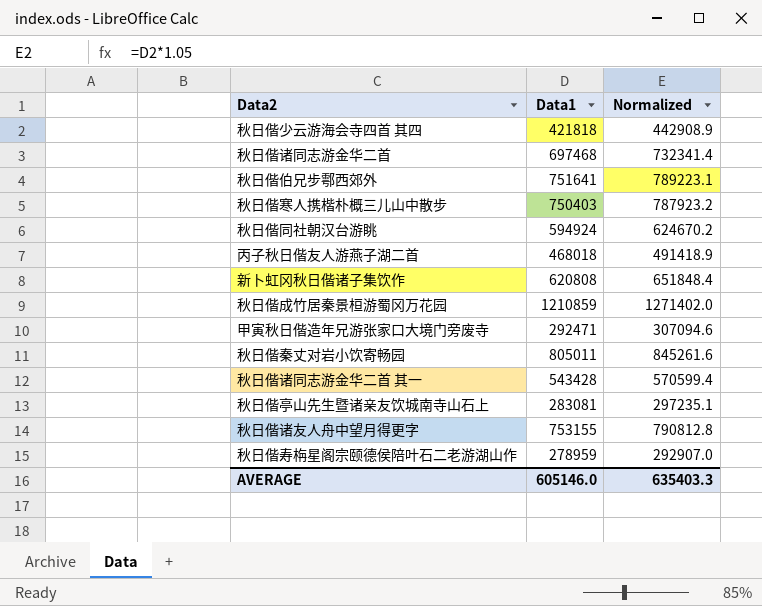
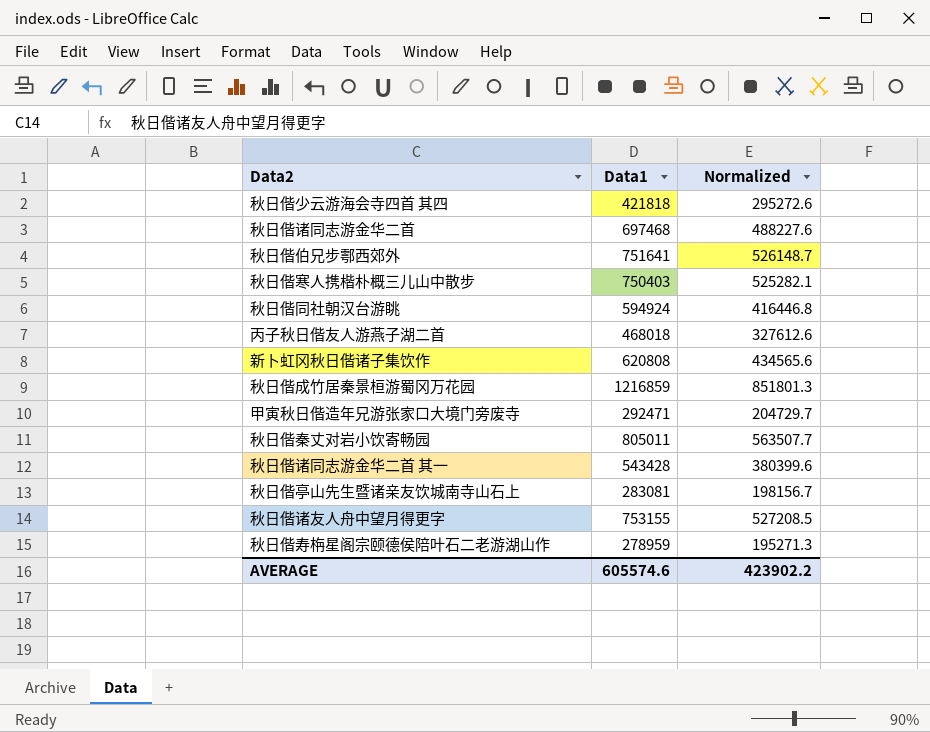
column Normalized | formula: [Data1] * 1.05 -> [Data1] * 0.7
秋日偕成竹居秦景桓游蜀冈万花园 | Data1: 1210859 -> 1216859
AVERAGE | Data1: 605146.0 -> 605574.6
AVERAGE | Normalized: 635403.3 -> 423902.2

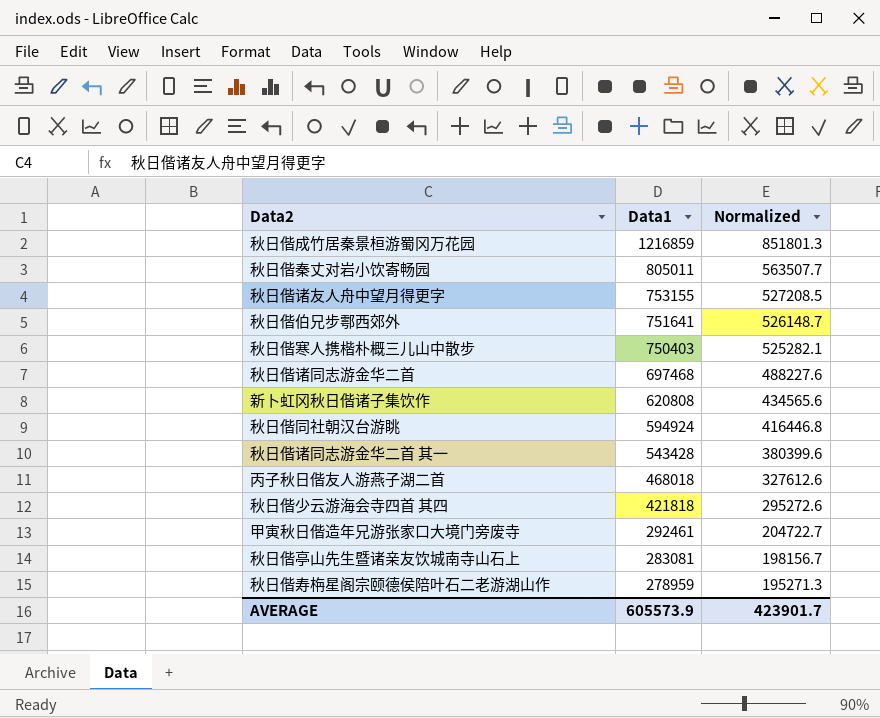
row order: none -> Data1 descending
甲寅秋日偕造年兄游张家口大境门旁废寺 | Data1: 292471 -> 292461
甲寅秋日偕造年兄游张家口大境门旁废寺 | Normalized: 204729.7 -> 204722.7
AVERAGE | Data1: 605574.6 -> 605573.9
AVERAGE | Normalized: 423902.2 -> 423901.7

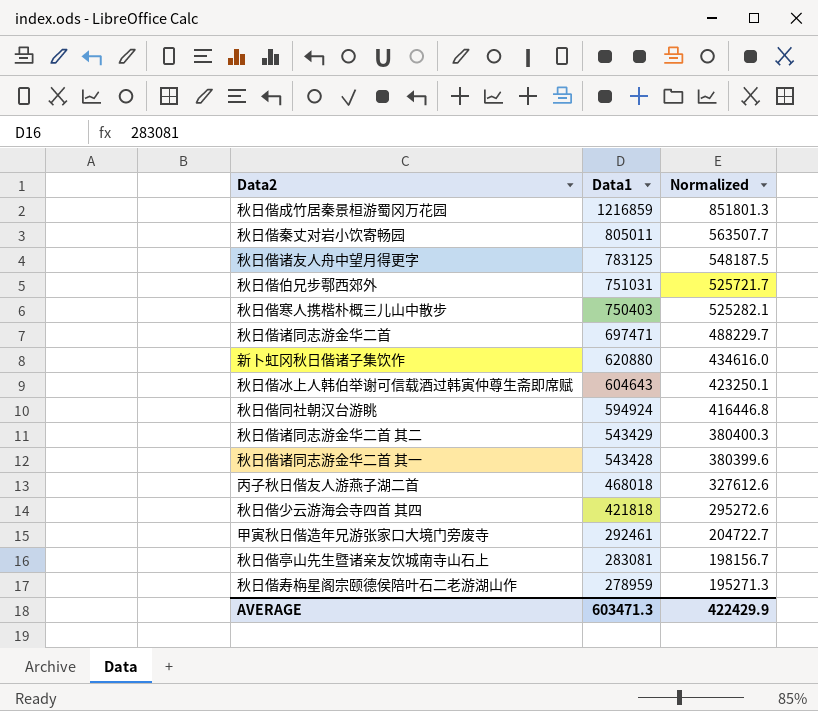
秋日偕诸友人舟中望月得更字 | Data1: 753155 -> 783125
秋日偕诸友人舟中望月得更字 | Normalized: 527208.5 -> 548187.5
秋日偕伯兄步鄠西郊外 | Data1: 751641 -> 751031
秋日偕伯兄步鄠西郊外 | Normalized: 526148.7 -> 525721.7
秋日偕诸同志游金华二首 | Data1: 697468 -> 697471
秋日偕诸同志游金华二首 | Normalized: 488227.6 -> 488229.7
新卜虹冈秋日偕诸子集饮作 | Data1: 620808 -> 620880
新卜虹冈秋日偕诸子集饮作 | Normalized: 434565.6 -> 434616.0
row 秋日偕冰上人韩伯举谢可信载酒过韩寅仲尊生斋即席赋: none -> 604643 | 423250.1
row 秋日偕诸同志游金华二首 其二: none -> 543429 | 380400.3
AVERAGE | Data1: 605573.9 -> 603471.3
AVERAGE | Normalized: 423901.7 -> 422429.9

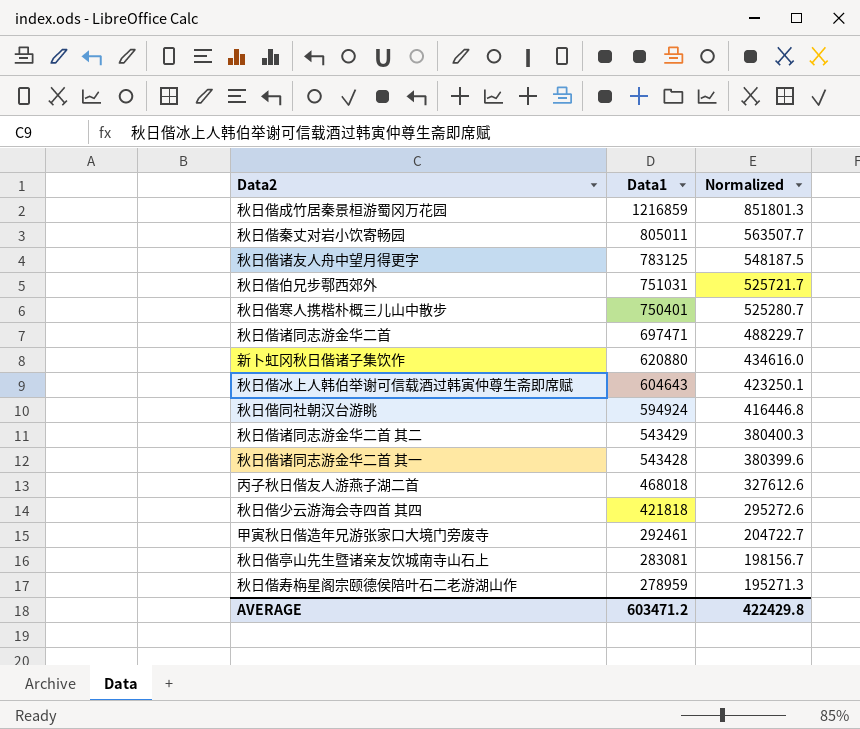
秋日偕寒人携楷朴概三儿山中散步 | Data1: 750403 -> 750401
秋日偕寒人携楷朴概三儿山中散步 | Normalized: 525282.1 -> 525280.7
AVERAGE | Data1: 603471.3 -> 603471.2
AVERAGE | Normalized: 422429.9 -> 422429.8

